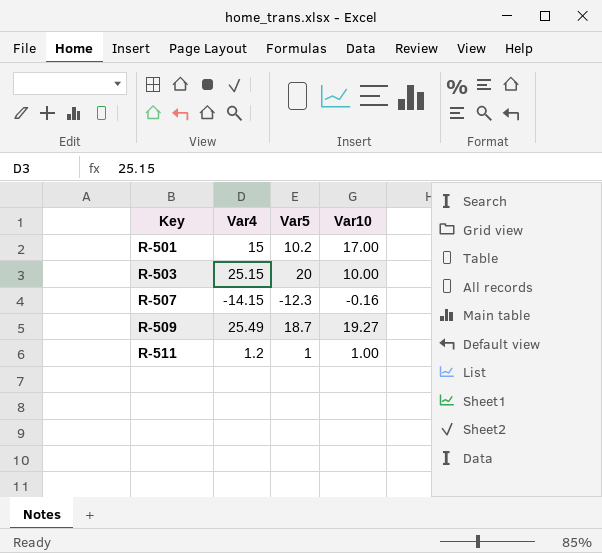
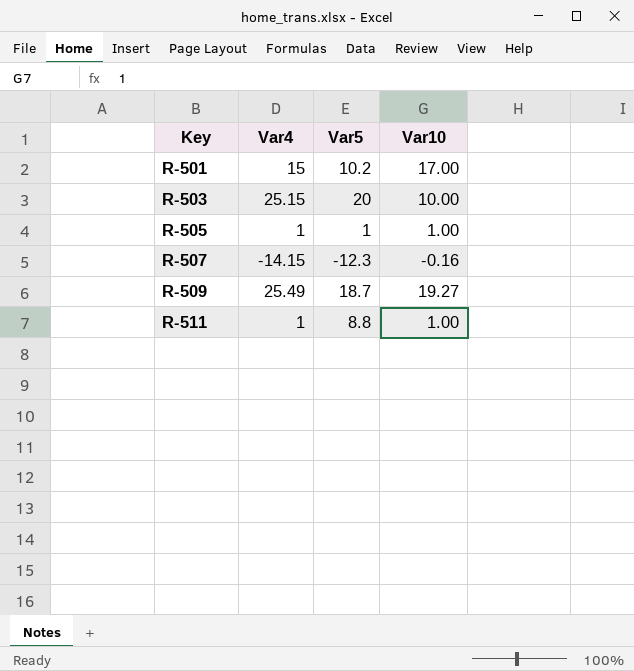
row R-505: none -> 1 | 1 | 1.00
R-511 | Var4: 1.2 -> 1
R-511 | Var5: 1 -> 8.8

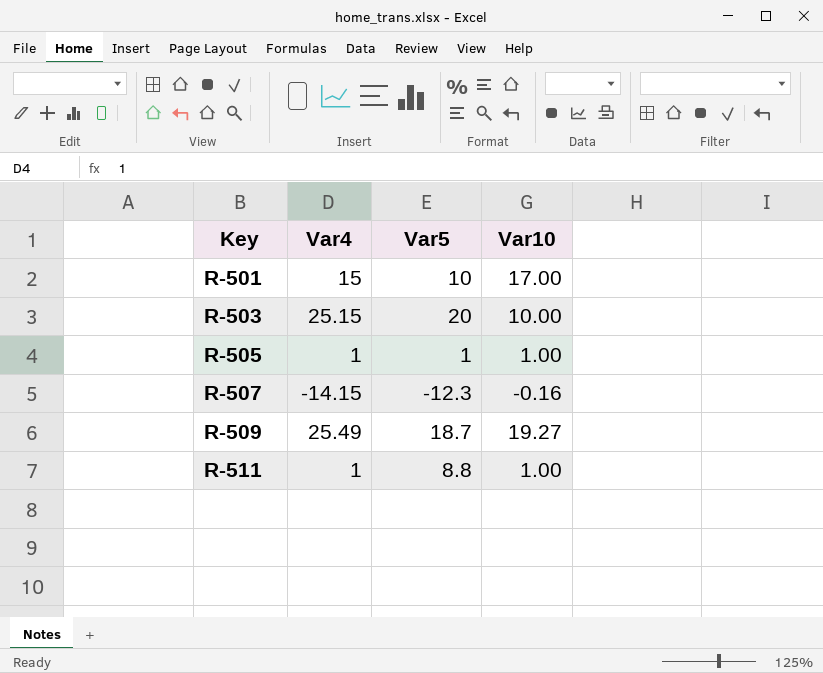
R-501 | Var5: 10.2 -> 10

